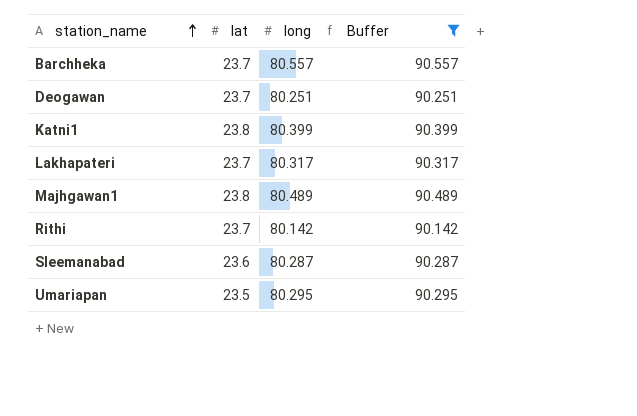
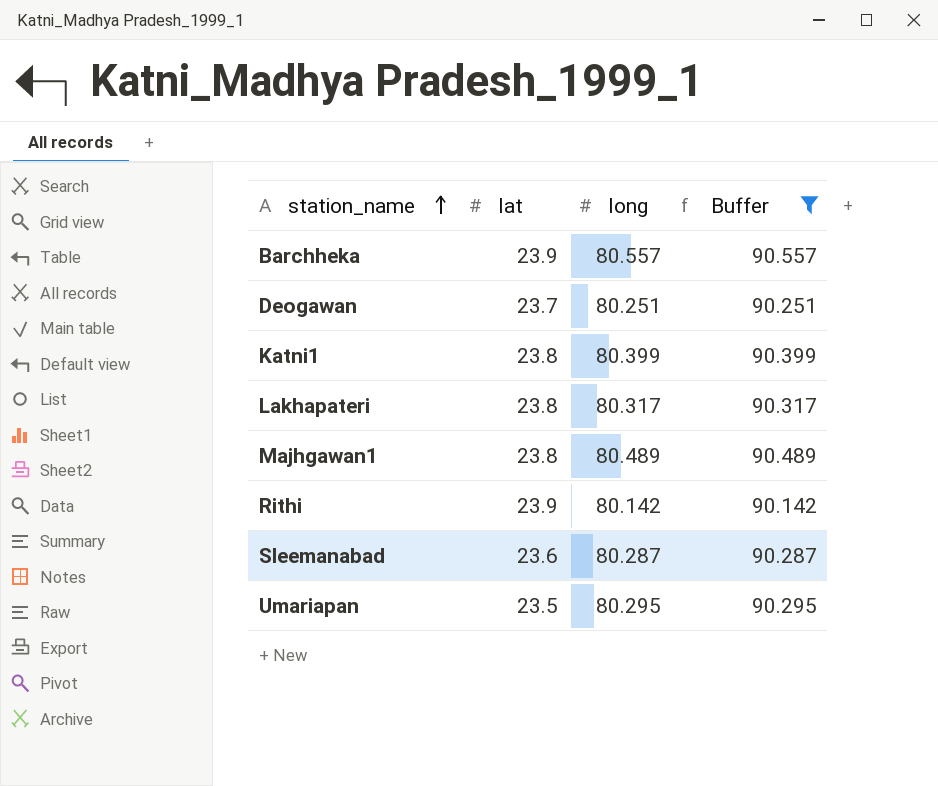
Barchheka | lat: 23.7 -> 23.9
Lakhapateri | lat: 23.7 -> 23.8
Rithi | lat: 23.7 -> 23.9

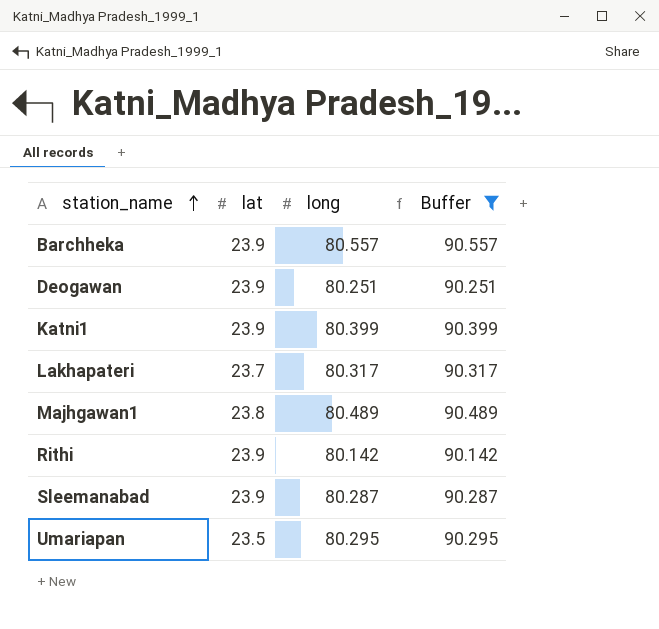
Deogawan | lat: 23.7 -> 23.9
Katni1 | lat: 23.8 -> 23.9
Lakhapateri | lat: 23.8 -> 23.7
Sleemanabad | lat: 23.6 -> 23.9

